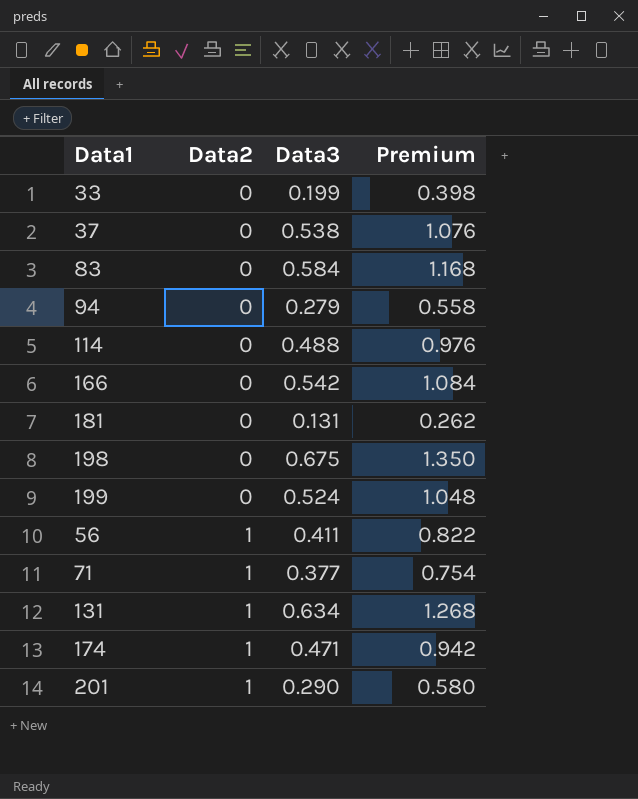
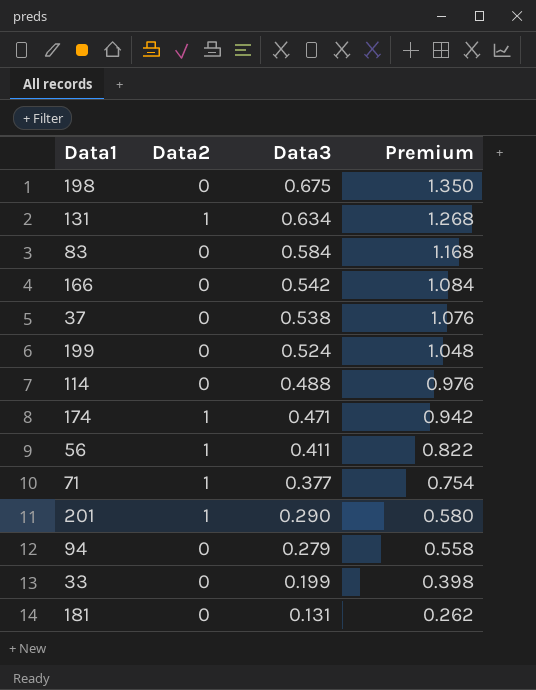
row order: Data2 ascending -> Data3 descending

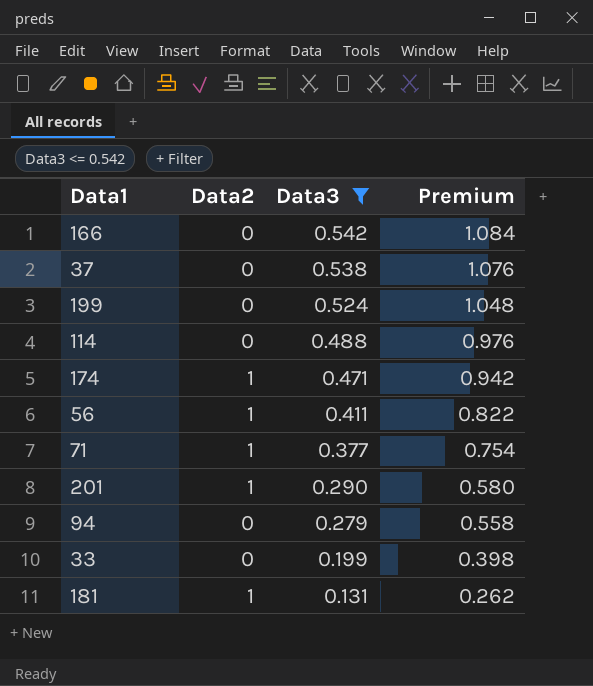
filter: none -> Data3 <= 0.542
181 | Data2: 0 -> 1

